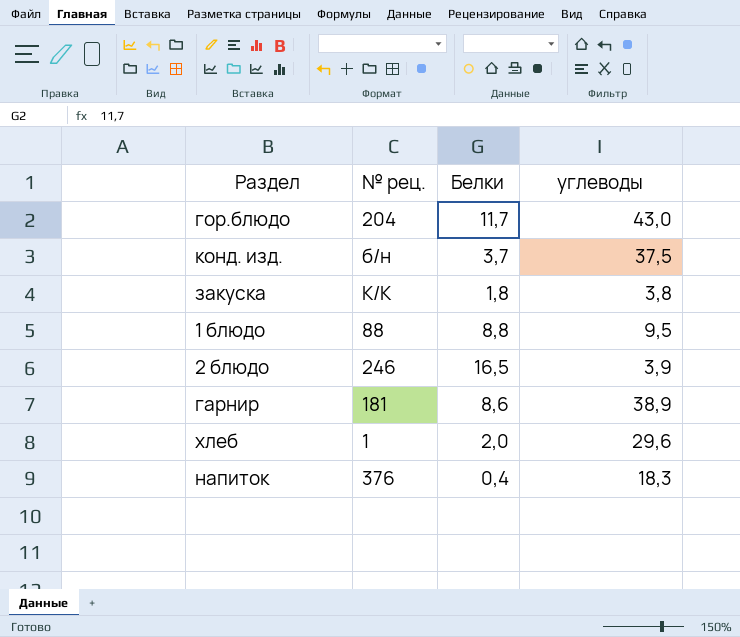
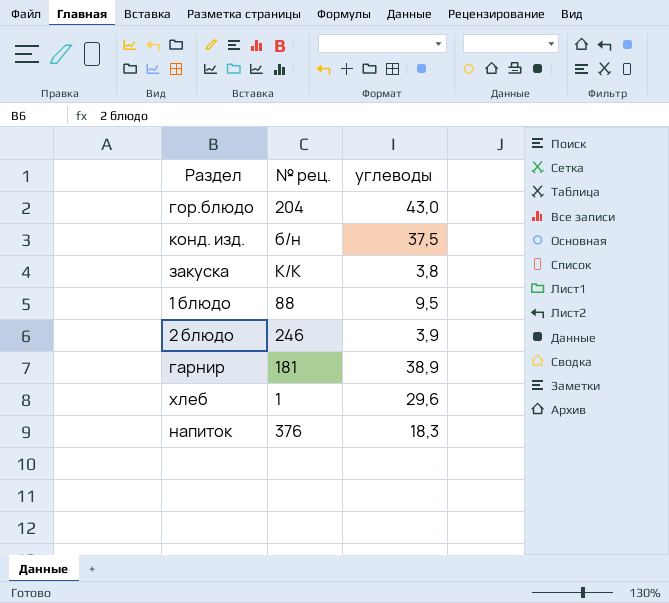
column Белки | position: 3 -> none

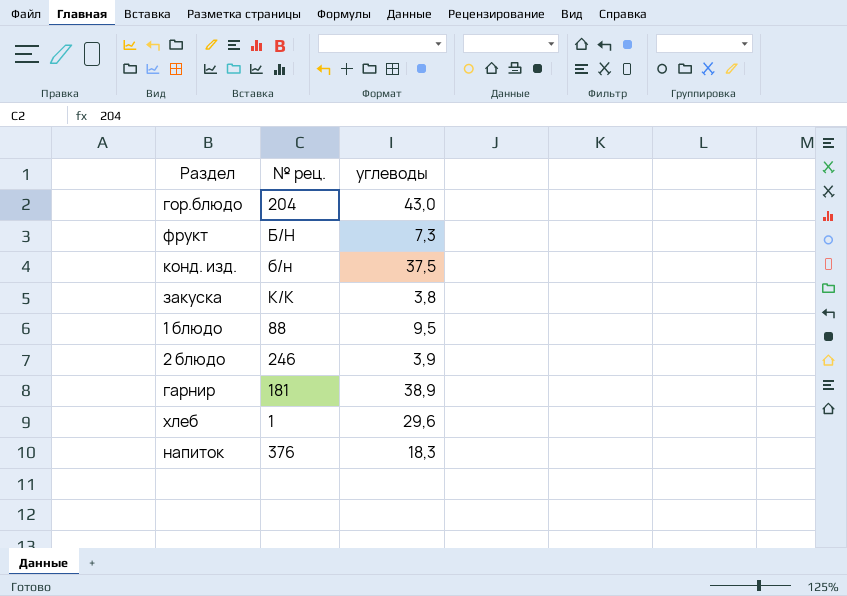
row фрукт: none -> Б/Н | 7,3

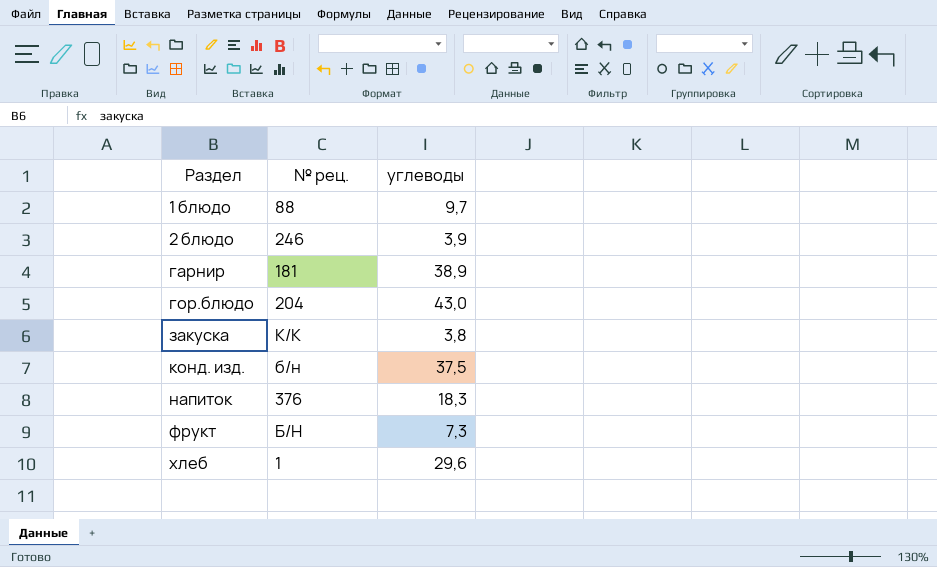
row order: none -> Раздел ascending
1 блюдо | углеводы: 9,5 -> 9,7

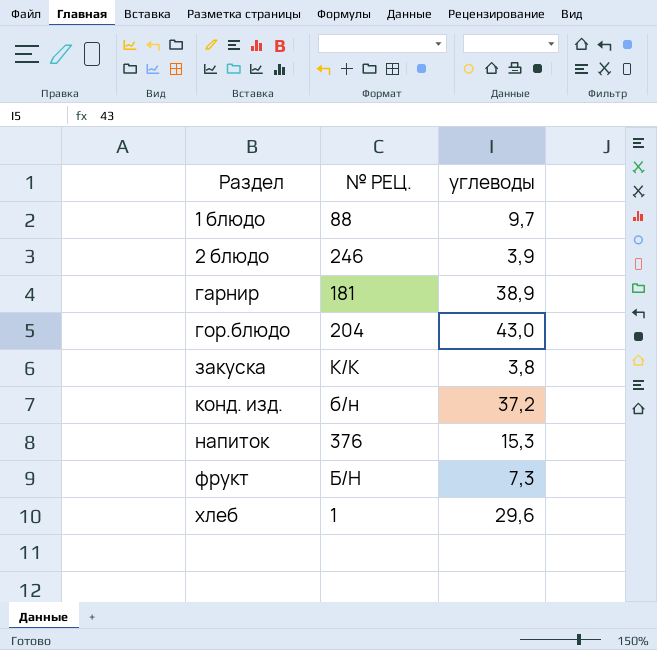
column name: № рец. -> № РЕЦ.
конд. изд. | углеводы: 37,5 -> 37,2
напиток | углеводы: 18,3 -> 15,3

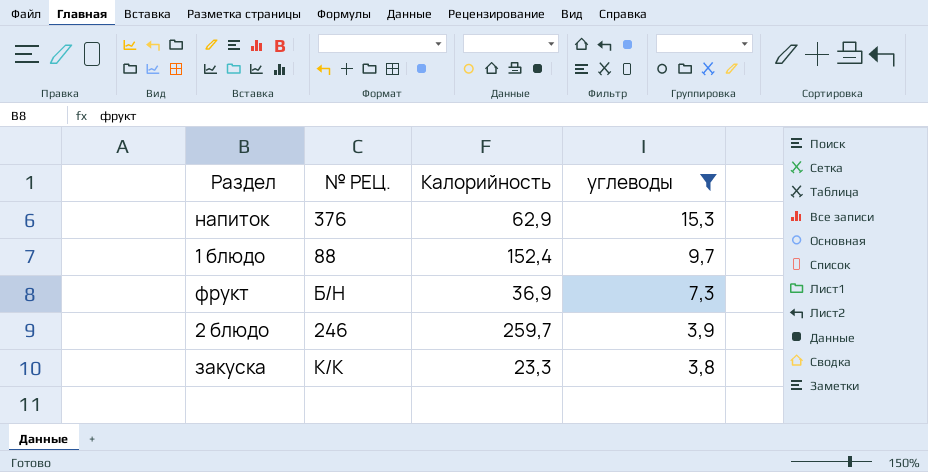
filter: none -> углеводы <= 15,3
row order: Раздел ascending -> углеводы descending
column Калорийность | position: none -> 3

